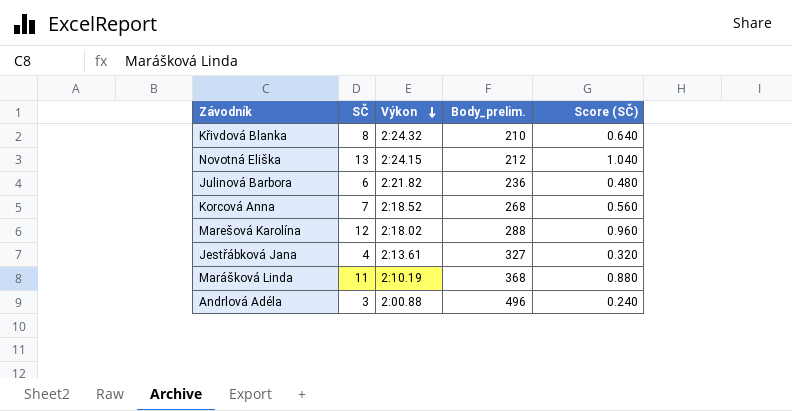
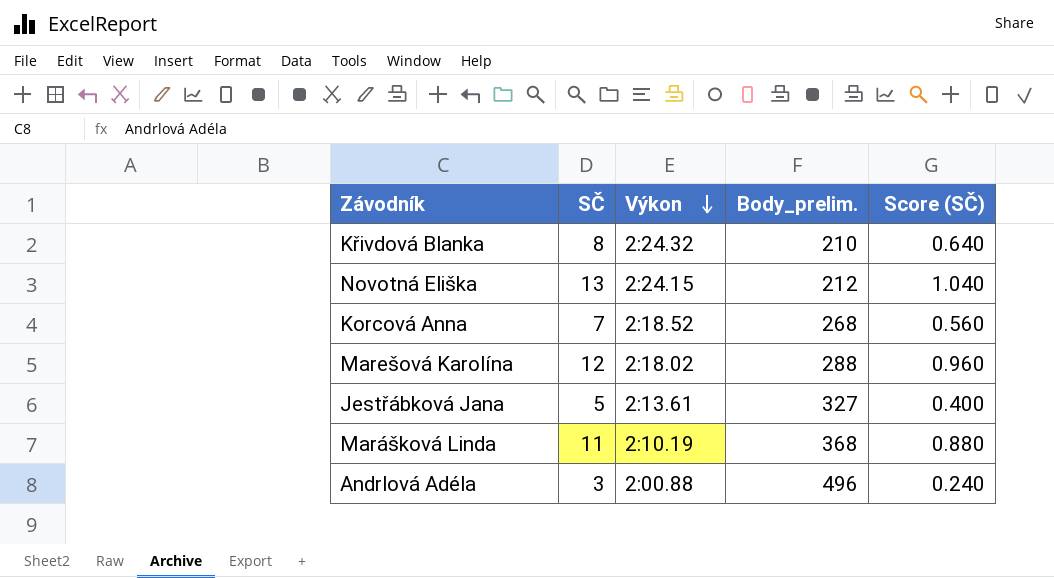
row Julinová Barbora: 6 | 2:21.82 | 236 | 0.480 -> none
Jestřábková Jana | SČ: 4 -> 5
Jestřábková Jana | Score (SČ): 0.320 -> 0.400

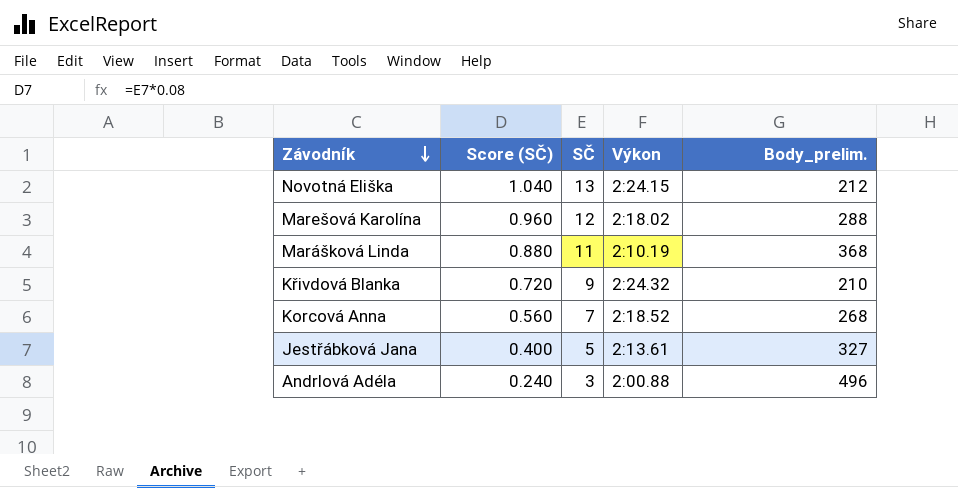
row order: Výkon descending -> Závodník descending
column Score (SČ) | position: 5 -> 2
Křivdová Blanka | Score (SČ): 0.640 -> 0.720
Křivdová Blanka | SČ: 8 -> 9

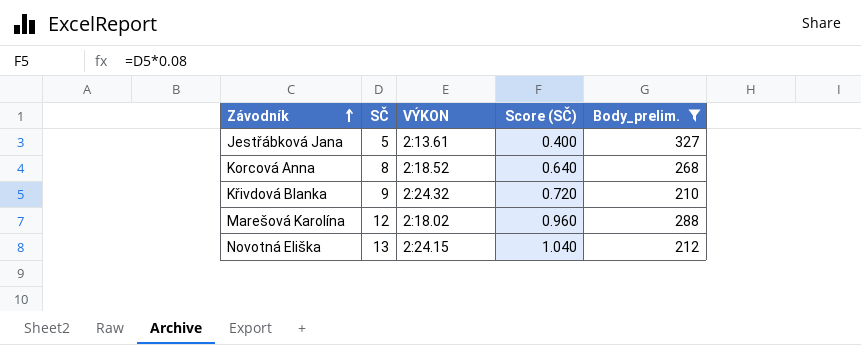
filter: none -> Body_prelim. <= 327
row order: Závodník descending -> Závodník ascending
column name: Výkon -> VÝKON
column Score (SČ) | position: 2 -> 4
Korcová Anna | SČ: 7 -> 8
Korcová Anna | Score (SČ): 0.560 -> 0.640

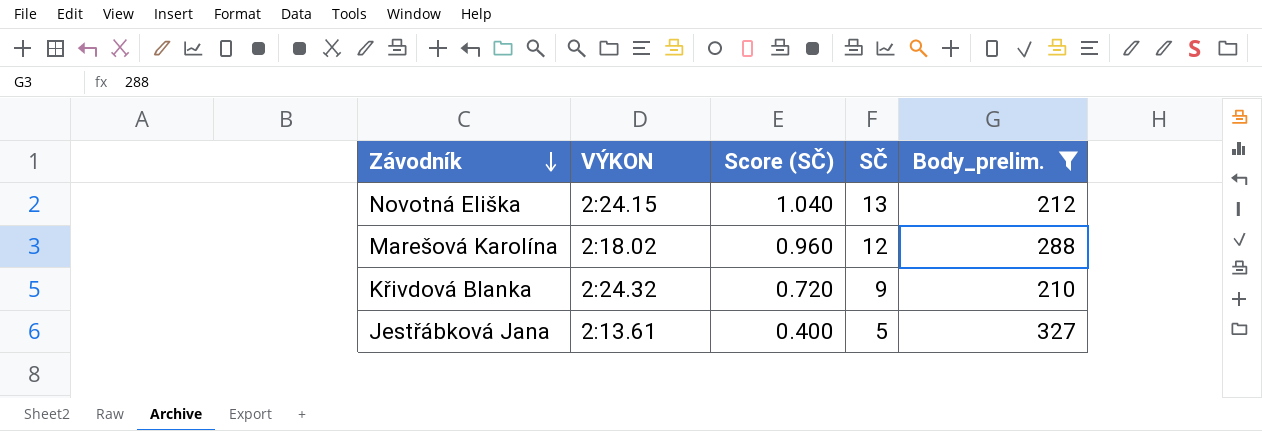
row order: Závodník ascending -> Závodník descending
column SČ | position: 2 -> 4
row Korcová Anna: 8 | 2:18.52 | 0.640 | 268 -> none

